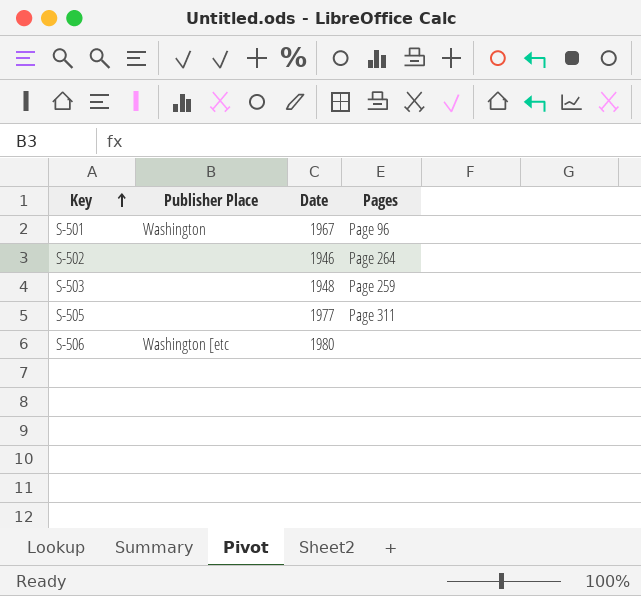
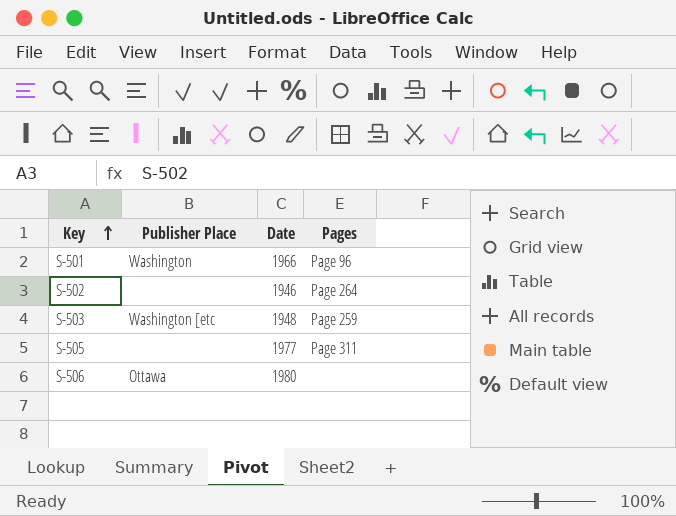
S-501 | Date: 1967 -> 1966
S-503 | Publisher Place: none -> Washington [etc
S-506 | Publisher Place: Washington [etc -> Ottawa

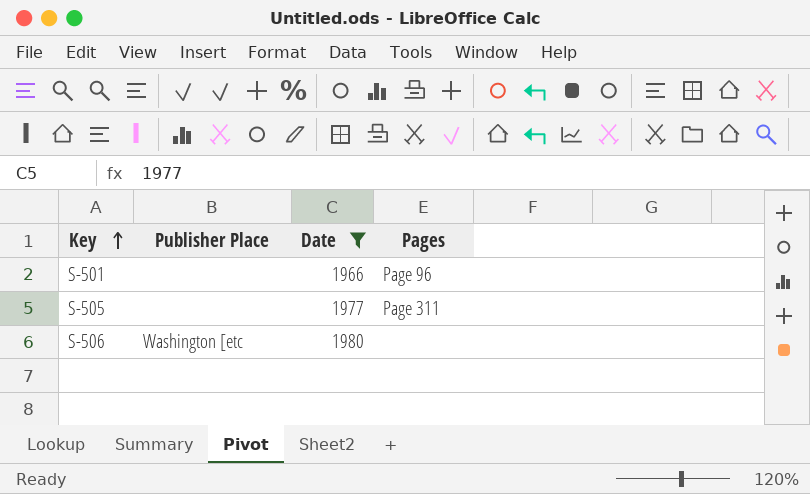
filter: none -> Date >= 1966
S-501 | Publisher Place: Washington -> none
S-506 | Publisher Place: Ottawa -> Washington [etc

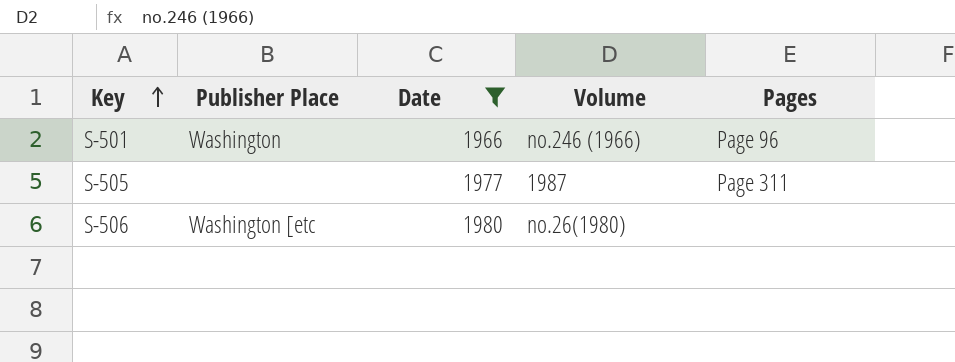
column Volume | position: none -> 4
S-501 | Publisher Place: none -> Washington

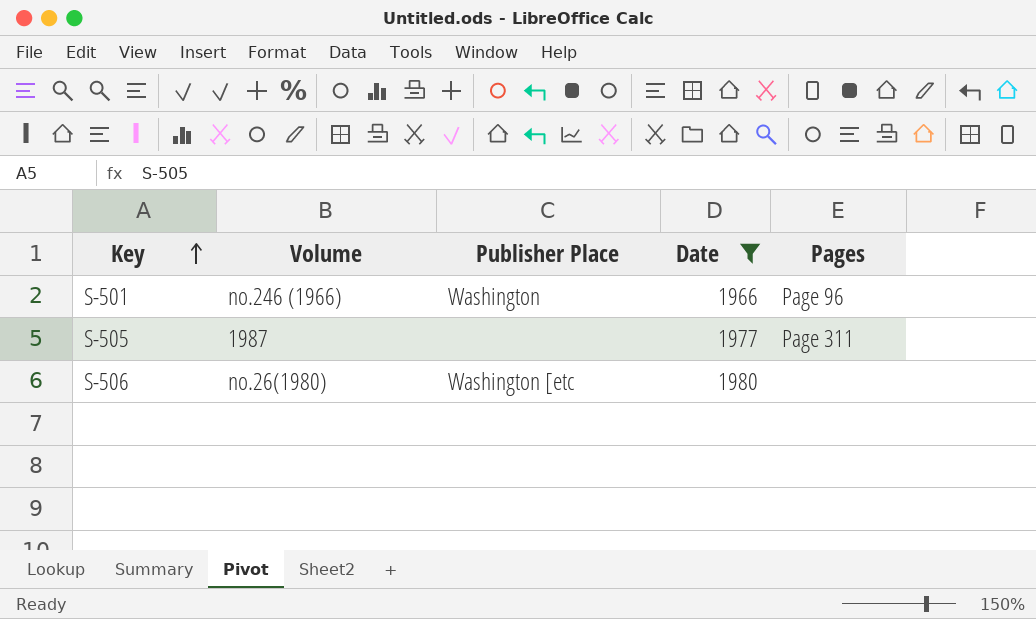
column Volume | position: 4 -> 2

